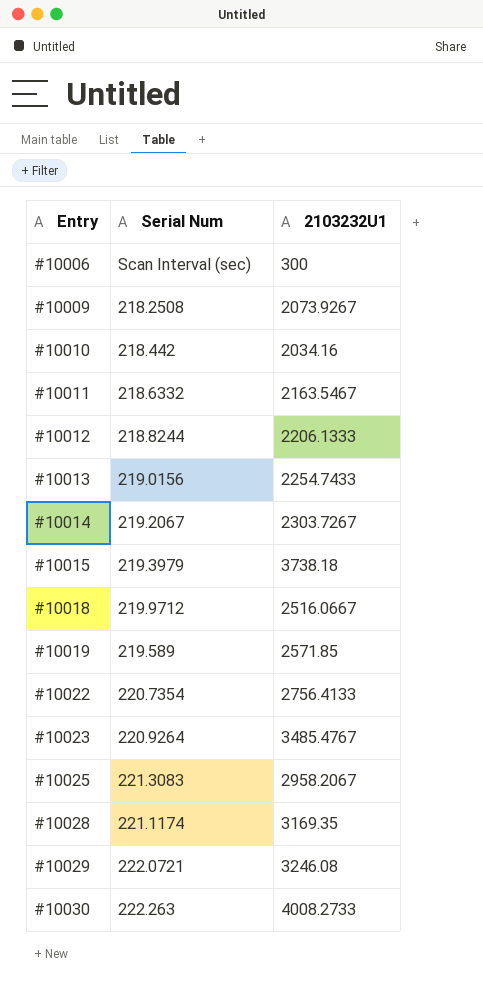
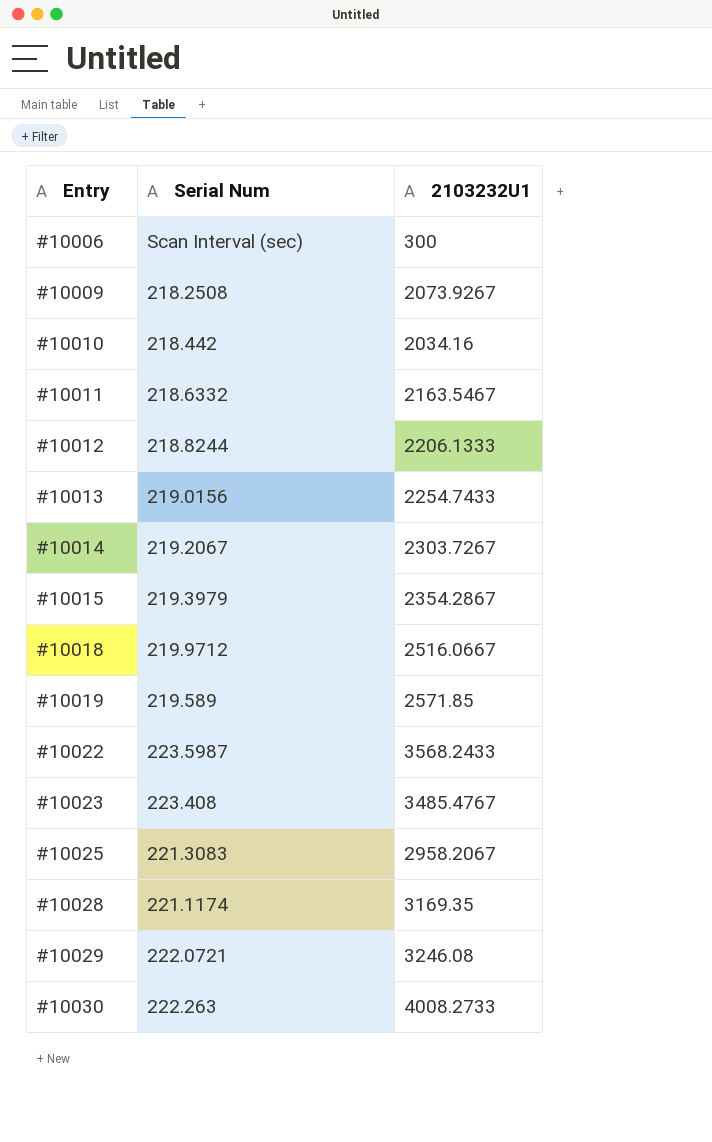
#10015 | 2103232U1: 3738.18 -> 2354.2867
#10022 | Serial Num: 220.7354 -> 223.5987
#10022 | 2103232U1: 2756.4133 -> 3568.2433
#10023 | Serial Num: 220.9264 -> 223.408

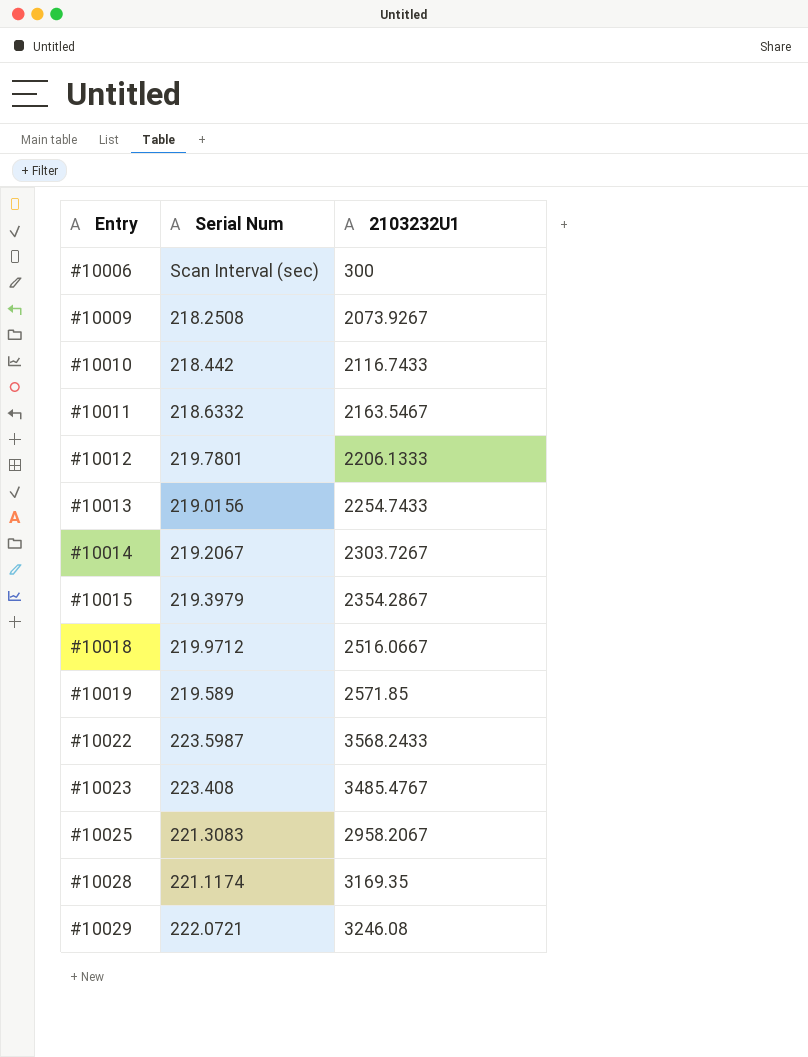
row #10030: 222.263 | 4008.2733 -> none
#10010 | 2103232U1: 2034.16 -> 2116.7433
#10012 | Serial Num: 218.8244 -> 219.7801

